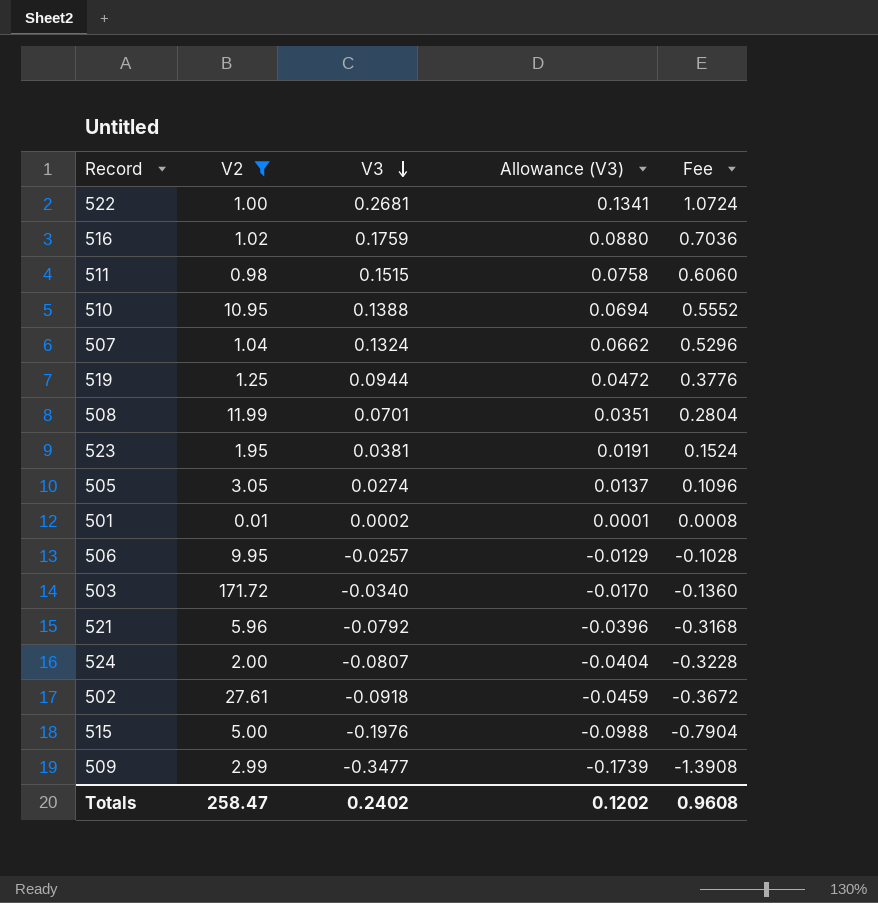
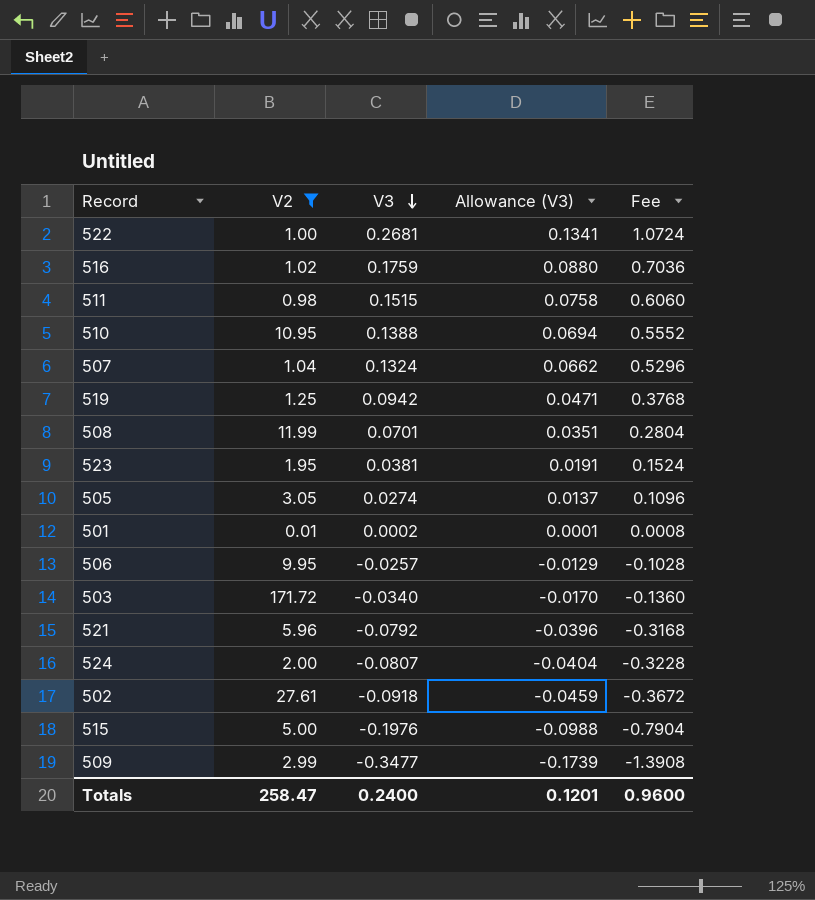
519 | V3: 0.0944 -> 0.0942
519 | Allowance (V3): 0.0472 -> 0.0471
519 | Fee: 0.3776 -> 0.3768
Totals | V3: 0.2402 -> 0.2400
Totals | Allowance (V3): 0.1202 -> 0.1201
Totals | Fee: 0.9608 -> 0.9600

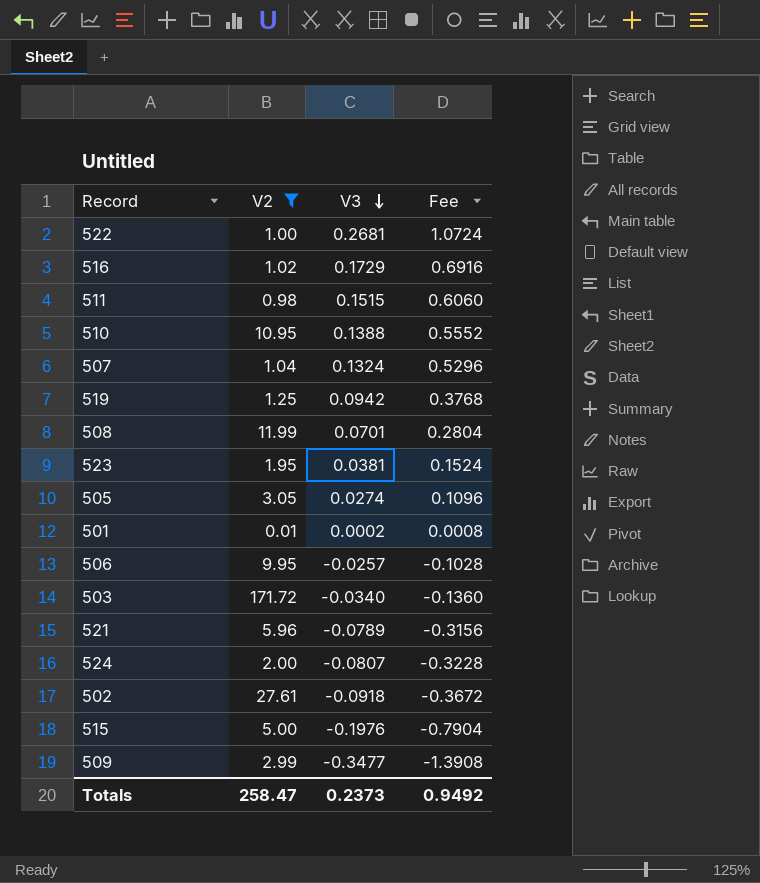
column Allowance (V3) | formula: [V3] * 0.5 -> none
516 | V3: 0.1759 -> 0.1729
516 | Fee: 0.7036 -> 0.6916
521 | V3: -0.0792 -> -0.0789
521 | Fee: -0.3168 -> -0.3156
Totals | V3: 0.2400 -> 0.2373
Totals | Fee: 0.9600 -> 0.9492

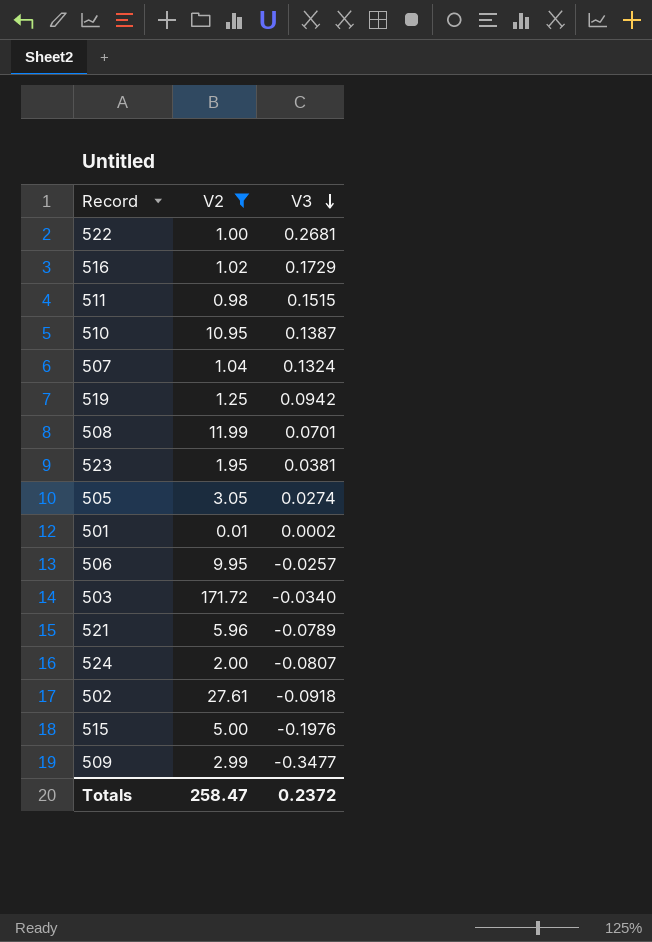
column Fee | formula: [V3] * 4 -> none
510 | V3: 0.1388 -> 0.1387
Totals | V3: 0.2373 -> 0.2372

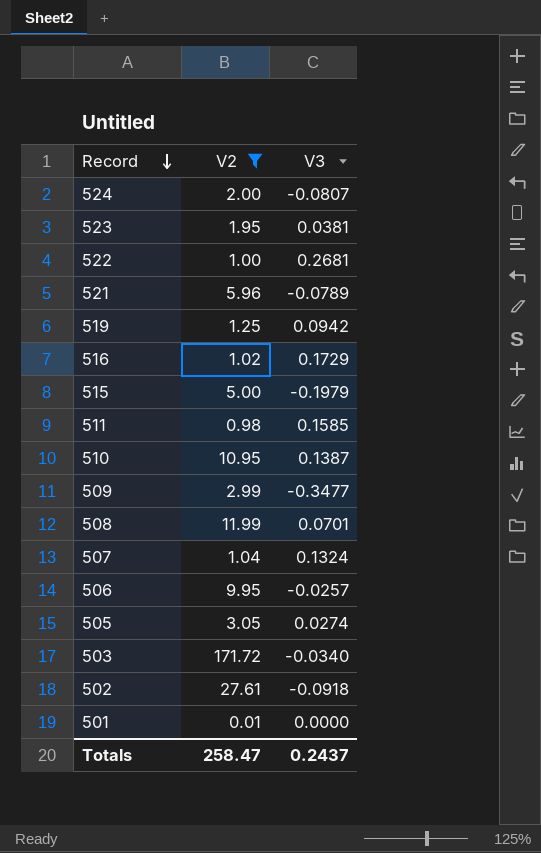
row order: V3 descending -> Record descending
515 | V3: -0.1976 -> -0.1979
511 | V3: 0.1515 -> 0.1585
501 | V3: 0.0002 -> 0.0000
Totals | V3: 0.2372 -> 0.2437

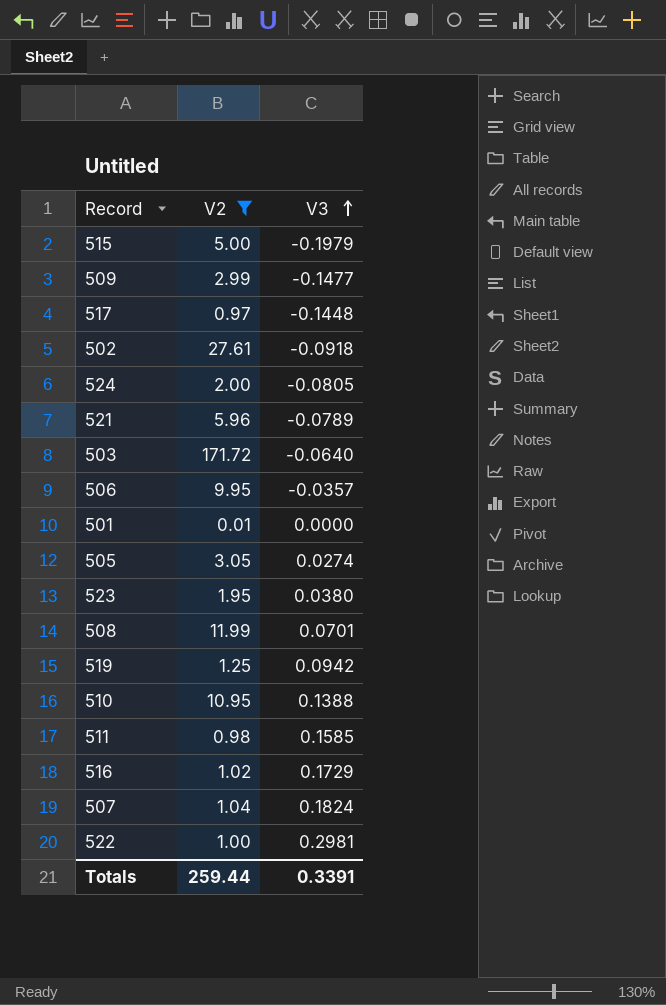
row order: Record descending -> V3 ascending
509 | V3: -0.3477 -> -0.1477
row 517: none -> 0.97 | -0.1448
524 | V3: -0.0807 -> -0.0805
503 | V3: -0.0340 -> -0.0640
506 | V3: -0.0257 -> -0.0357
523 | V3: 0.0381 -> 0.0380
510 | V3: 0.1387 -> 0.1388
507 | V3: 0.1324 -> 0.1824
522 | V3: 0.2681 -> 0.2981
Totals | V2: 258.47 -> 259.44
Totals | V3: 0.2437 -> 0.3391

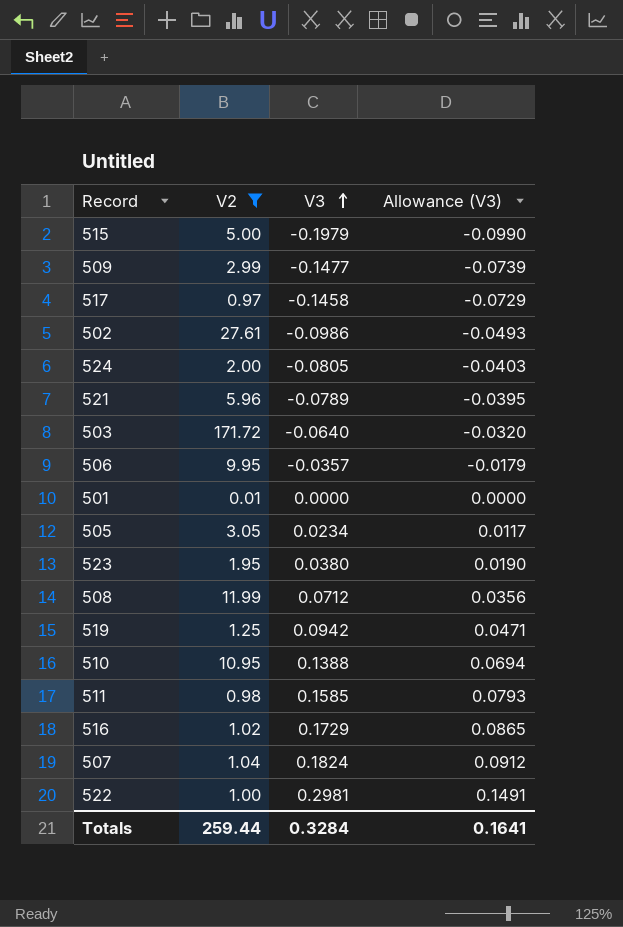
column Allowance (V3) | formula: none -> [V3] * 0.5
517 | V3: -0.1448 -> -0.1458
502 | V3: -0.0918 -> -0.0986
505 | V3: 0.0274 -> 0.0234
508 | V3: 0.0701 -> 0.0712
Totals | V3: 0.3391 -> 0.3284

